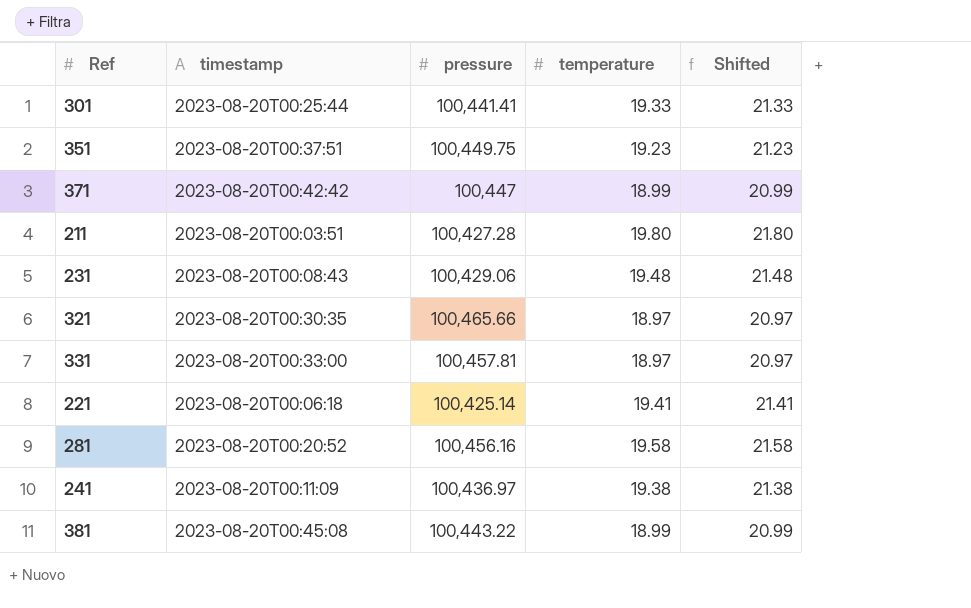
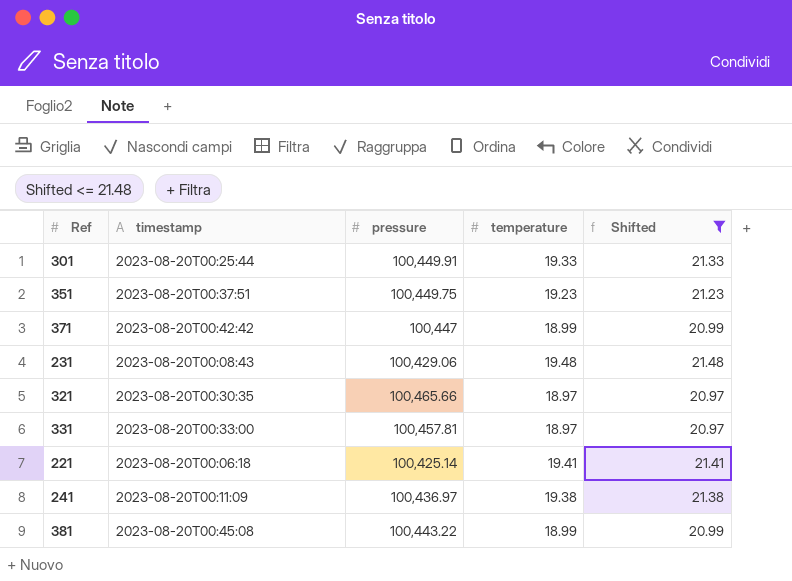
filter: none -> Shifted <= 21.48
301 | pressure: 100,441.41 -> 100,449.91

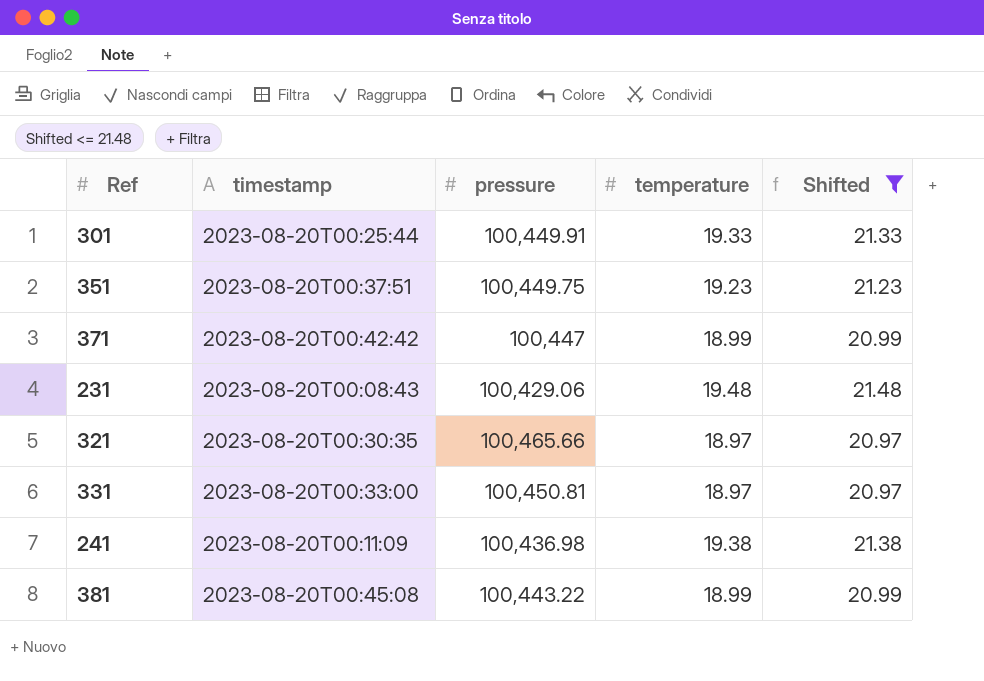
row 221: 2023-08-20T00:06:18 | 100,425.14 | 19.41 | 21.41 -> none
331 | pressure: 100,457.81 -> 100,450.81
241 | pressure: 100,436.97 -> 100,436.98

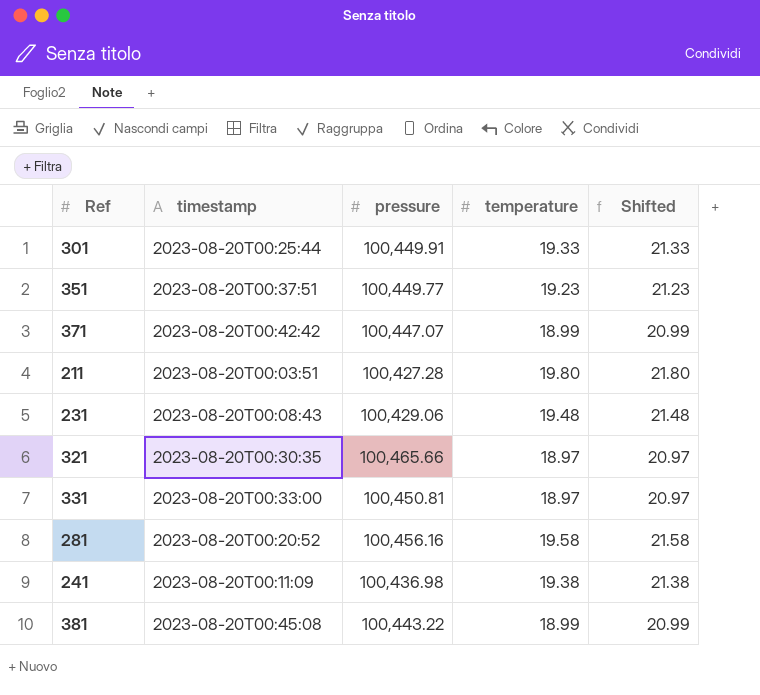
filter: Shifted <= 21.48 -> none
351 | pressure: 100,449.75 -> 100,449.77
371 | pressure: 100,447 -> 100,447.07

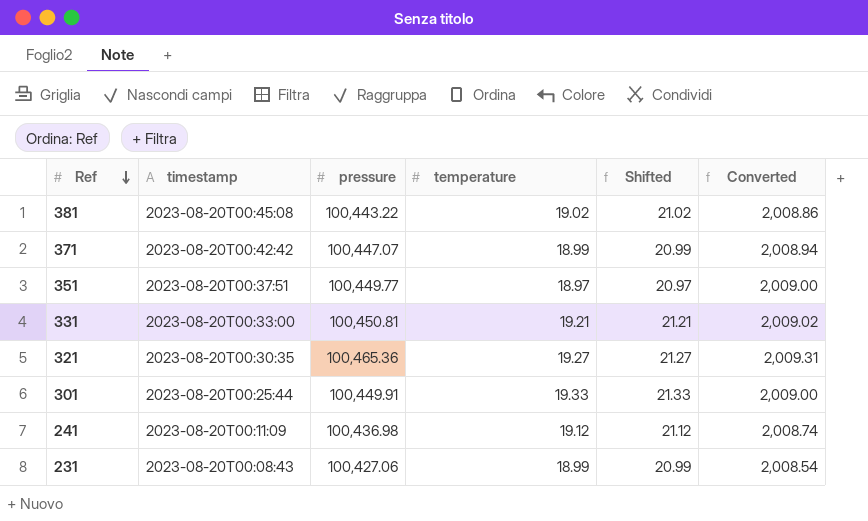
row order: none -> Ref descending
column Converted | formula: none -> [pressure] * 0.02
row 211: 2023-08-20T00:03:51 | 100,427.28 | 19.80 | 21.80 -> none
row 281: 2023-08-20T00:20:52 | 100,456.16 | 19.58 | 21.58 -> none
381 | temperature: 18.99 -> 19.02
381 | Shifted: 20.99 -> 21.02
351 | temperature: 19.23 -> 18.97
351 | Shifted: 21.23 -> 20.97
331 | temperature: 18.97 -> 19.21
331 | Shifted: 20.97 -> 21.21
321 | pressure: 100,465.66 -> 100,465.36
321 | temperature: 18.97 -> 19.27
321 | Shifted: 20.97 -> 21.27
241 | temperature: 19.38 -> 19.12
241 | Shifted: 21.38 -> 21.12
231 | pressure: 100,429.06 -> 100,427.06
231 | temperature: 19.48 -> 18.99
231 | Shifted: 21.48 -> 20.99

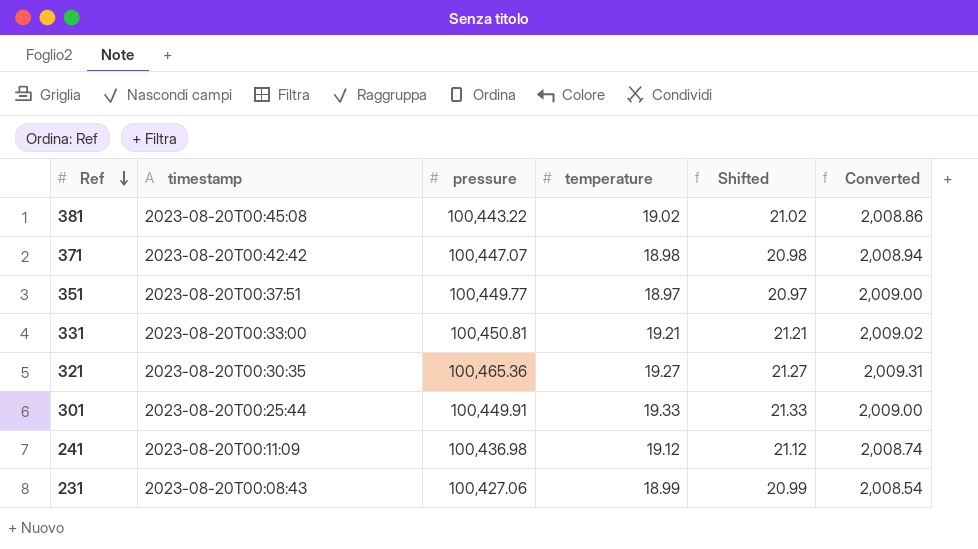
371 | temperature: 18.99 -> 18.98
371 | Shifted: 20.99 -> 20.98

